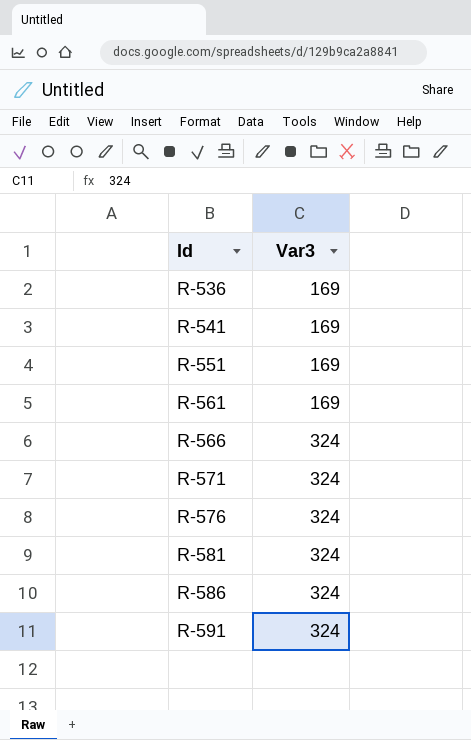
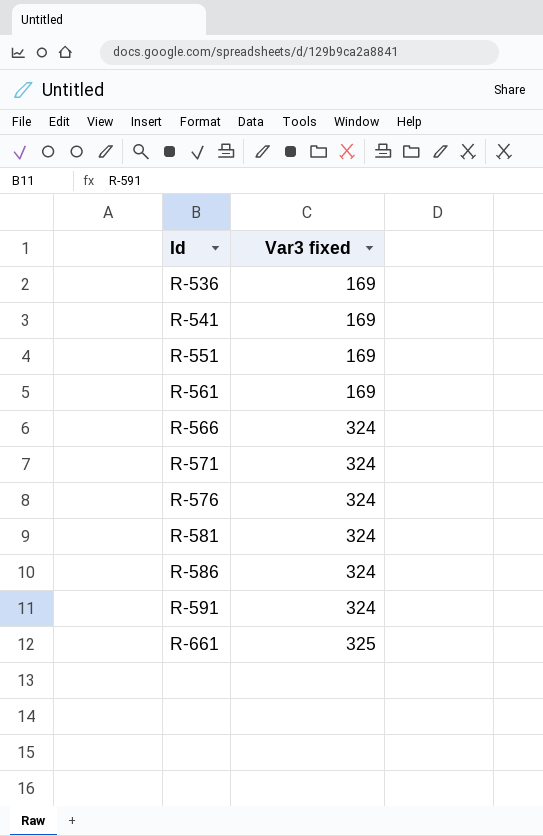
column name: Var3 -> Var3 fixed
row R-661: none -> 325

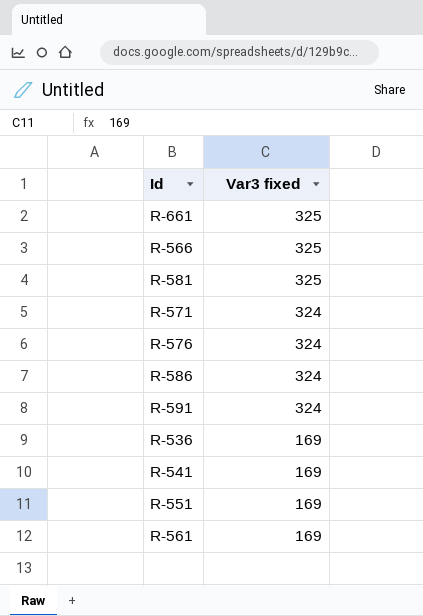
row order: Id ascending -> Var3 fixed descending
R-566 | Var3 fixed: 324 -> 325
R-581 | Var3 fixed: 324 -> 325

